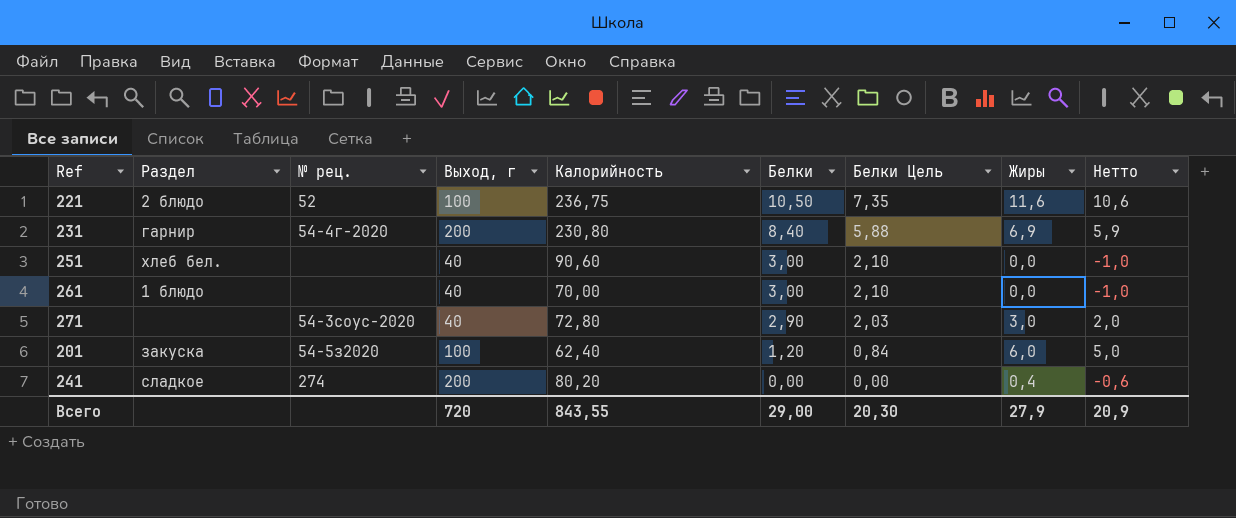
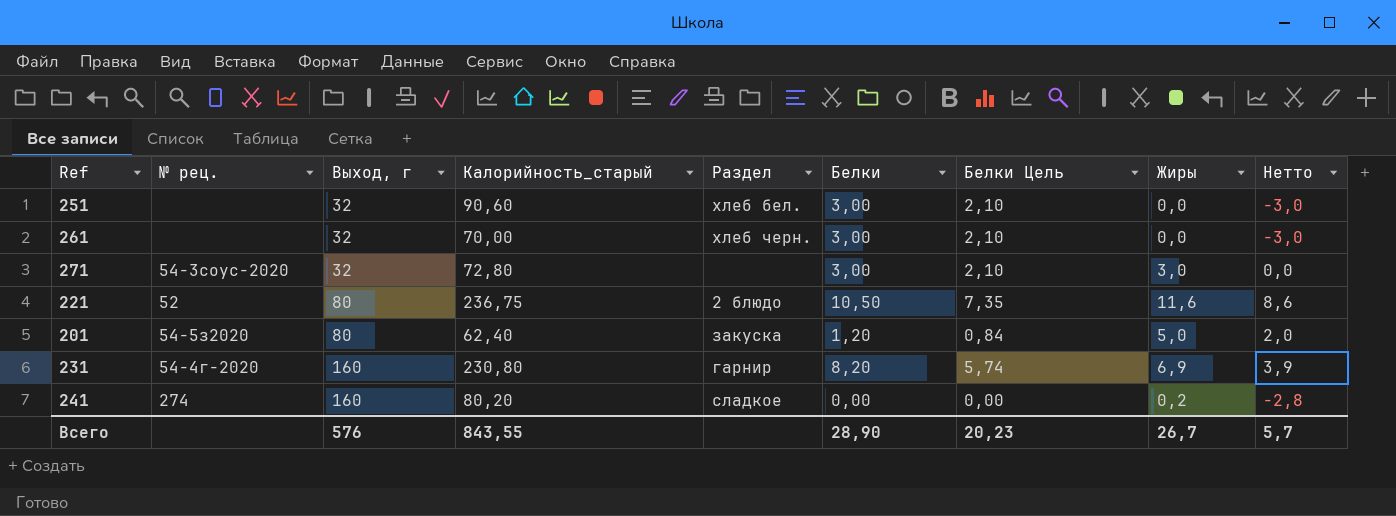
row order: Белки descending -> Выход, г ascending
column name: Калорийность -> Калорийность_старый
column Раздел | position: 2 -> 5
column Нетто | formula: [Жиры] - 1 -> [Жиры] - 3
251 | Выход, г: 40 -> 32
261 | Выход, г: 40 -> 32
261 | Раздел: 1 блюдо -> хлеб черн.
271 | Выход, г: 40 -> 32
271 | Белки: 2,90 -> 3,00
271 | Белки Цель: 2,03 -> 2,10
221 | Выход, г: 100 -> 80
201 | Выход, г: 100 -> 80
201 | Жиры: 6,0 -> 5,0
231 | Выход, г: 200 -> 160
231 | Белки: 8,40 -> 8,20
231 | Белки Цель: 5,88 -> 5,74
241 | Выход, г: 200 -> 160
241 | Жиры: 0,4 -> 0,2
Всего | Выход, г: 720 -> 576
Всего | Белки: 29,00 -> 28,90
Всего | Белки Цель: 20,30 -> 20,23
Всего | Жиры: 27,9 -> 26,7
Всего | Нетто: 20,9 -> 5,7

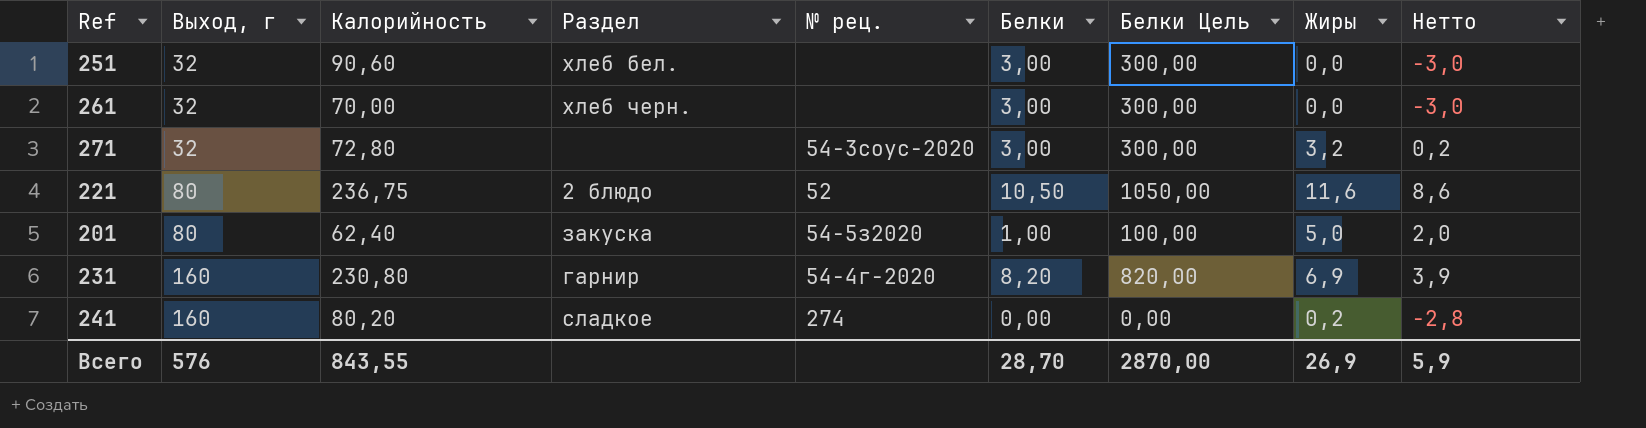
column name: Калорийность_старый -> Калорийность
column № рец. | position: 2 -> 5
column Белки Цель | formula: [Белки] * 0,7 -> [Белки] * 100
271 | Жиры: 3,0 -> 3,2
271 | Нетто: 0,0 -> 0,2
201 | Белки: 1,20 -> 1,00
Всего | Белки: 28,90 -> 28,70
Всего | Белки Цель: 20,23 -> 2870,00
Всего | Жиры: 26,7 -> 26,9
Всего | Нетто: 5,7 -> 5,9

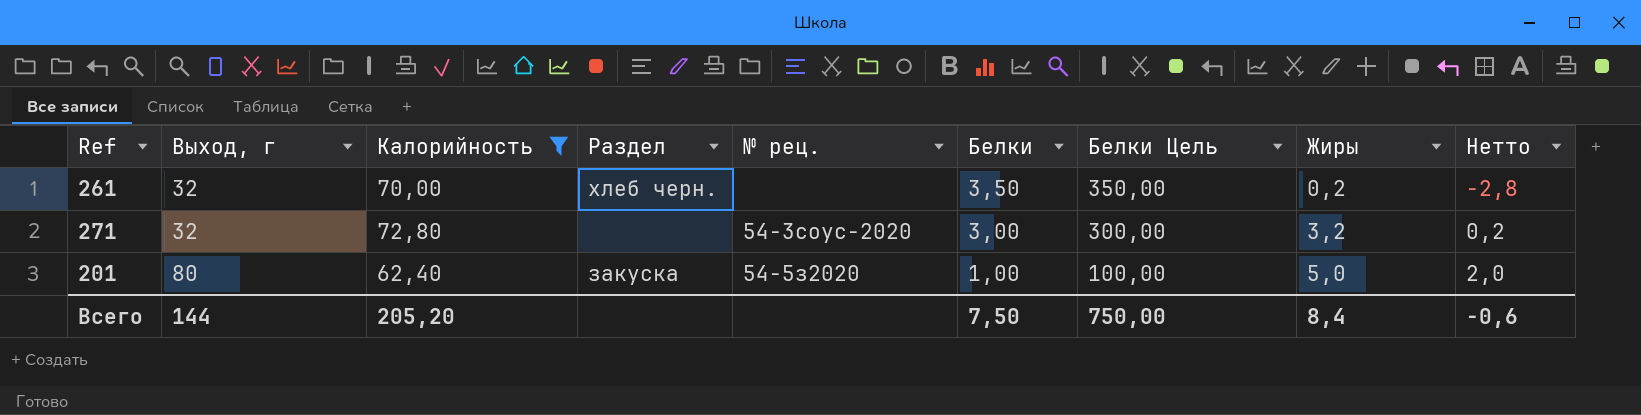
filter: none -> Калорийность <= 72,80
261 | Белки: 3,00 -> 3,50
261 | Белки Цель: 300,00 -> 350,00
261 | Жиры: 0,0 -> 0,2
261 | Нетто: -3,0 -> -2,8
Всего | Выход, г: 576 -> 144
Всего | Калорийность: 843,55 -> 205,20
Всего | Белки: 28,70 -> 7,50
Всего | Белки Цель: 2870,00 -> 750,00
Всего | Жиры: 26,9 -> 8,4
Всего | Нетто: 5,9 -> -0,6

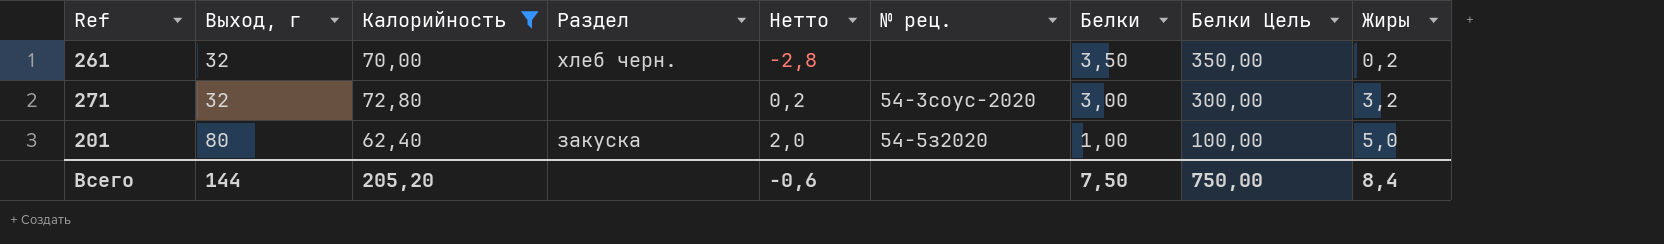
column Нетто | position: 9 -> 5

